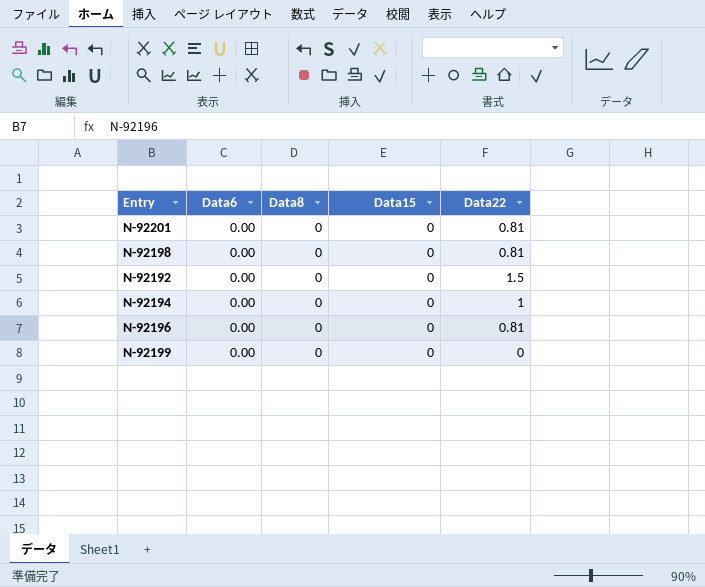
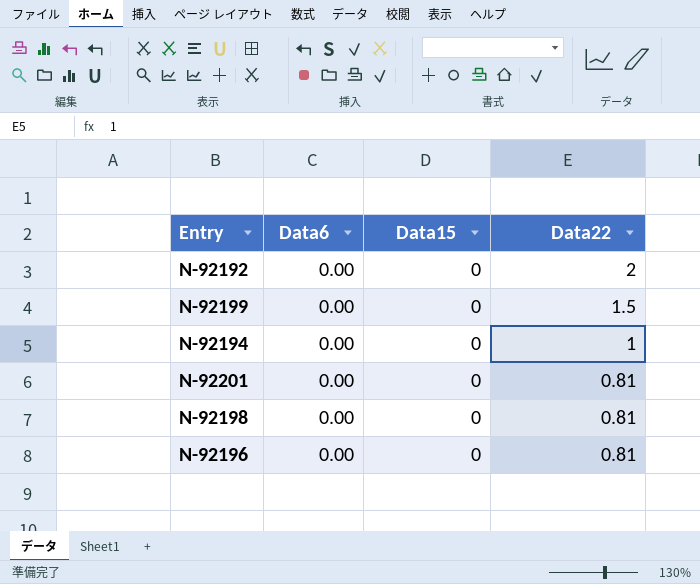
row order: none -> Data22 descending
column Data8 | position: 3 -> none
N-92192 | Data22: 1.5 -> 2
N-92199 | Data22: 0 -> 1.5

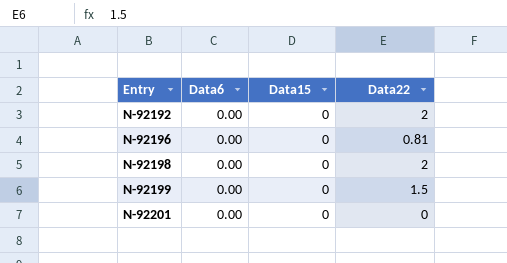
row order: Data22 descending -> Entry ascending
row N-92194: 0.00 | 0 | 1 -> none
N-92198 | Data22: 0.81 -> 2
N-92201 | Data22: 0.81 -> 0

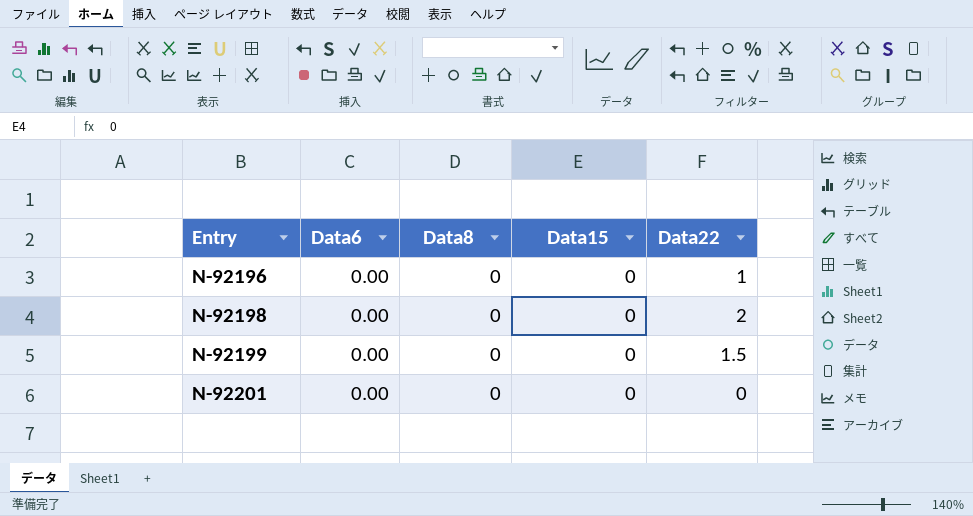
column Data8 | position: none -> 3
row N-92192: 0.00 | 0 | 2 -> none
N-92196 | Data22: 0.81 -> 1

